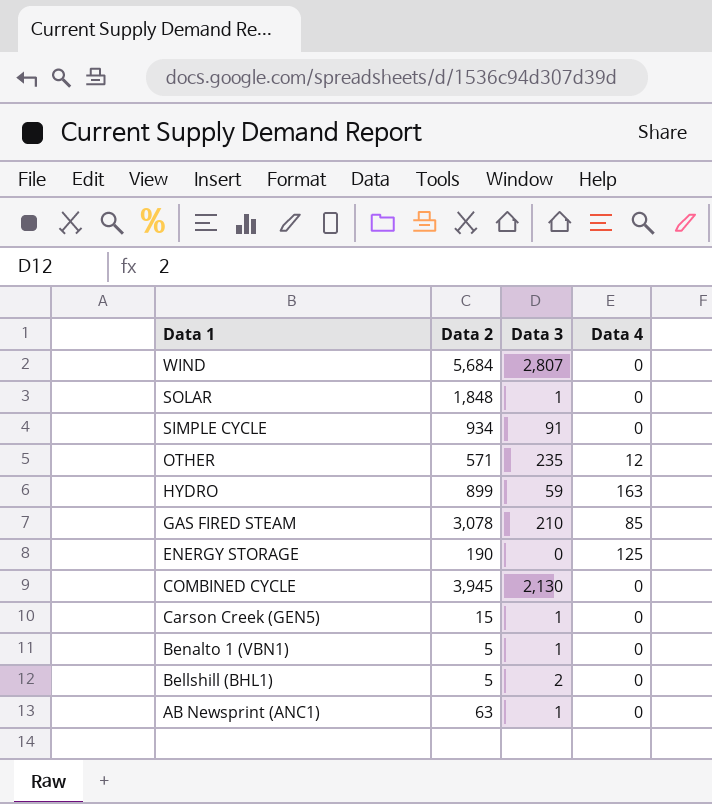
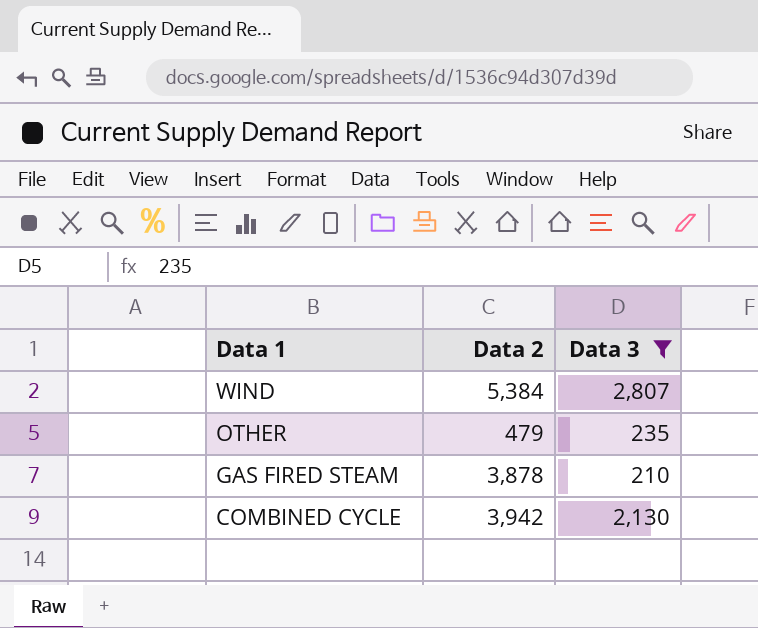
filter: none -> Data 3 >= 210
column Data 4 | position: 4 -> none
WIND | Data 2: 5,684 -> 5,384
OTHER | Data 2: 571 -> 479
GAS FIRED STEAM | Data 2: 3,078 -> 3,878
COMBINED CYCLE | Data 2: 3,945 -> 3,942

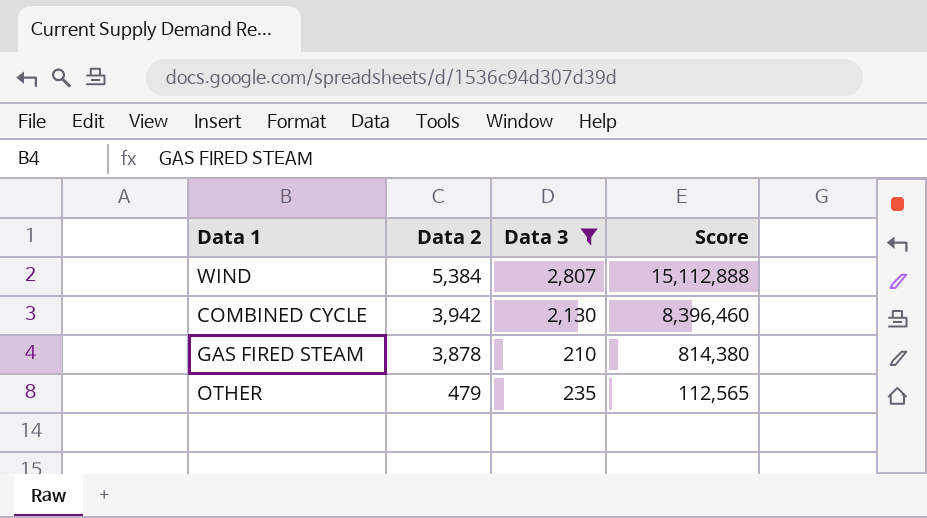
row order: Data 1 descending -> Data 2 descending
column Score | formula: none -> [Data 2] * [Data 3]

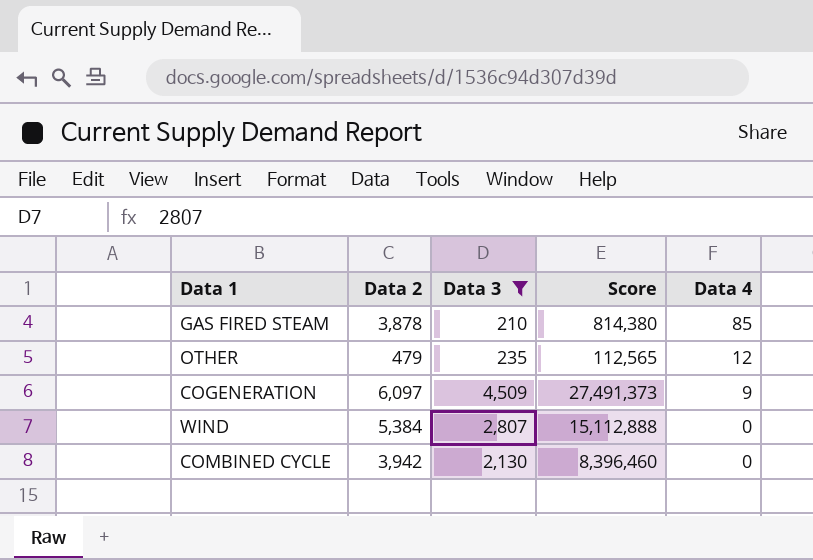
row order: Data 2 descending -> Data 4 descending
column Data 4 | position: none -> 5
row COGENERATION: none -> 6,097 | 4,509 | 27,491,373 | 9

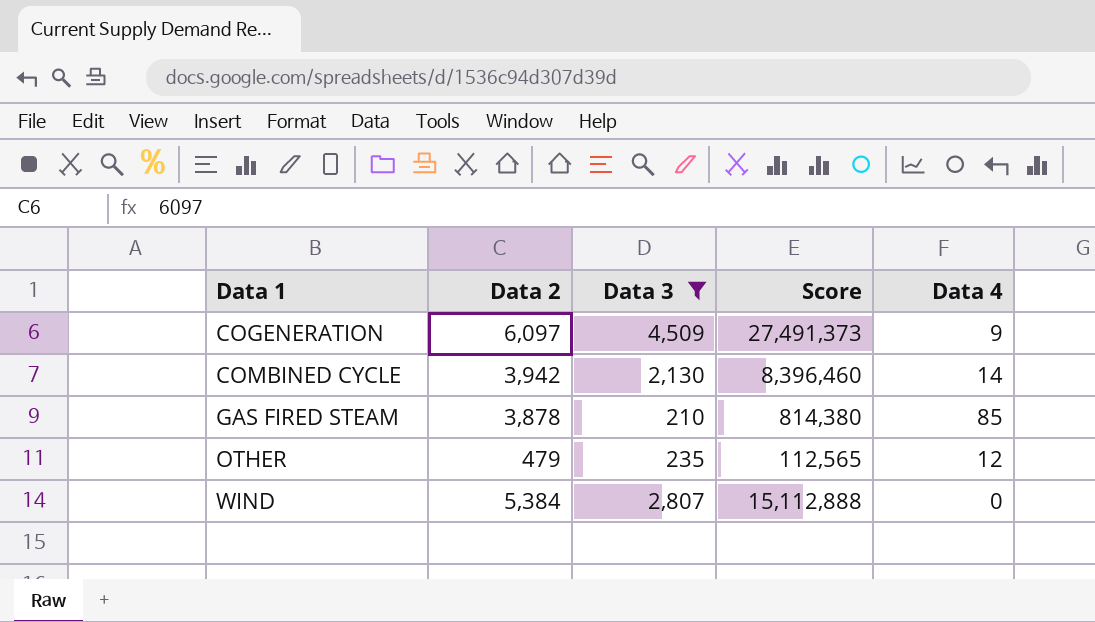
row order: Data 4 descending -> Data 1 ascending
COMBINED CYCLE | Data 4: 0 -> 14

